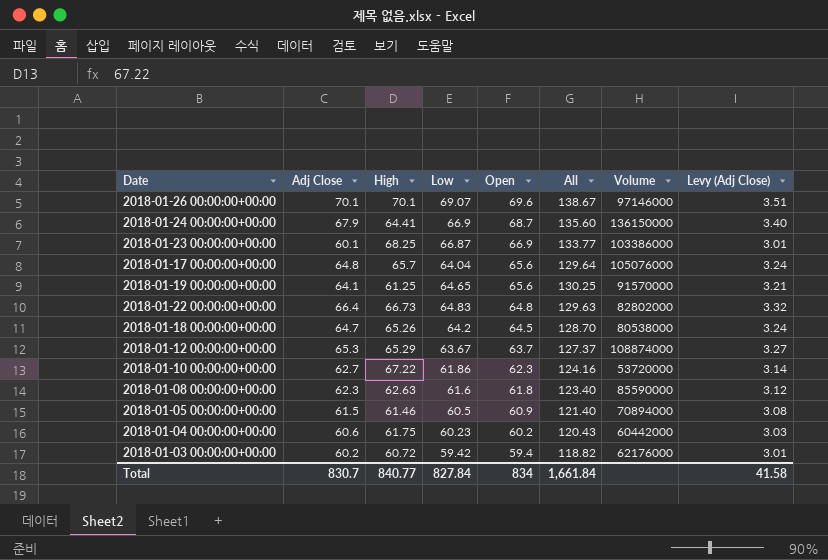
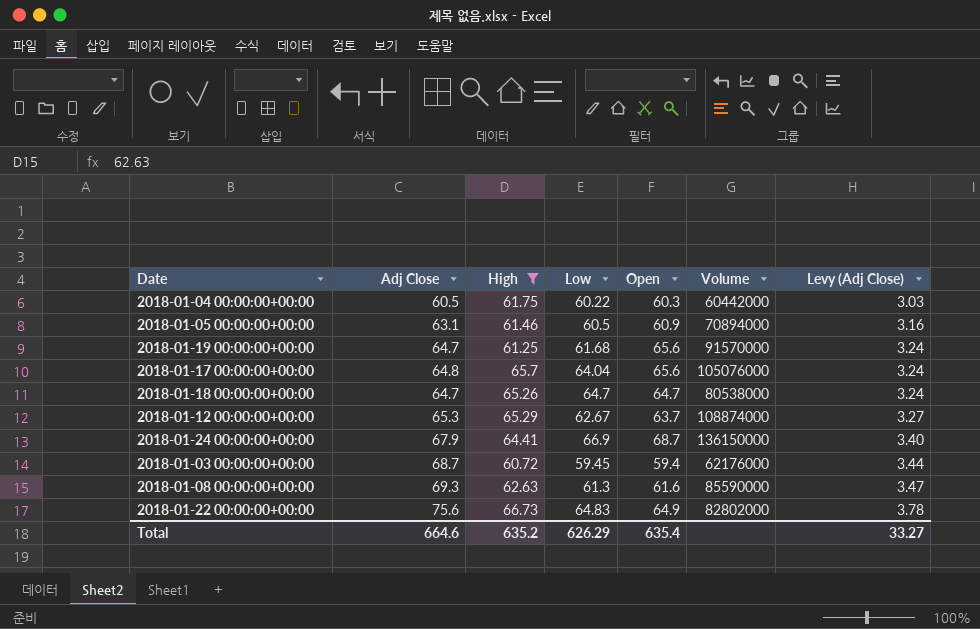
filter: none -> High <= 66.73
row order: Open descending -> Levy (Adj Close) ascending
column All | formula: [Low] + [Open] -> none
2018-01-04 00:00:00+00:00 | Adj Close: 60.6 -> 60.5
2018-01-04 00:00:00+00:00 | Low: 60.23 -> 60.22
2018-01-04 00:00:00+00:00 | Open: 60.2 -> 60.3
2018-01-05 00:00:00+00:00 | Adj Close: 61.5 -> 63.1
2018-01-05 00:00:00+00:00 | Levy (Adj Close): 3.08 -> 3.16
2018-01-19 00:00:00+00:00 | Adj Close: 64.1 -> 64.7
2018-01-19 00:00:00+00:00 | Low: 64.65 -> 61.68
2018-01-19 00:00:00+00:00 | Levy (Adj Close): 3.21 -> 3.24
2018-01-18 00:00:00+00:00 | Low: 64.2 -> 64.7
2018-01-18 00:00:00+00:00 | Open: 64.5 -> 64.7
2018-01-12 00:00:00+00:00 | Low: 63.67 -> 62.67
2018-01-03 00:00:00+00:00 | Adj Close: 60.2 -> 68.7
2018-01-03 00:00:00+00:00 | Low: 59.42 -> 59.45
2018-01-03 00:00:00+00:00 | Levy (Adj Close): 3.01 -> 3.44
2018-01-08 00:00:00+00:00 | Adj Close: 62.3 -> 69.3
2018-01-08 00:00:00+00:00 | Low: 61.6 -> 61.3
2018-01-08 00:00:00+00:00 | Open: 61.8 -> 61.6
2018-01-08 00:00:00+00:00 | Levy (Adj Close): 3.12 -> 3.47
2018-01-22 00:00:00+00:00 | Adj Close: 66.4 -> 75.6
2018-01-22 00:00:00+00:00 | Open: 64.8 -> 64.9
2018-01-22 00:00:00+00:00 | Levy (Adj Close): 3.32 -> 3.78
Total | Adj Close: 830.7 -> 664.6
Total | High: 840.77 -> 635.2
Total | Low: 827.84 -> 626.29
Total | Open: 834 -> 635.4
Total | Levy (Adj Close): 41.58 -> 33.27

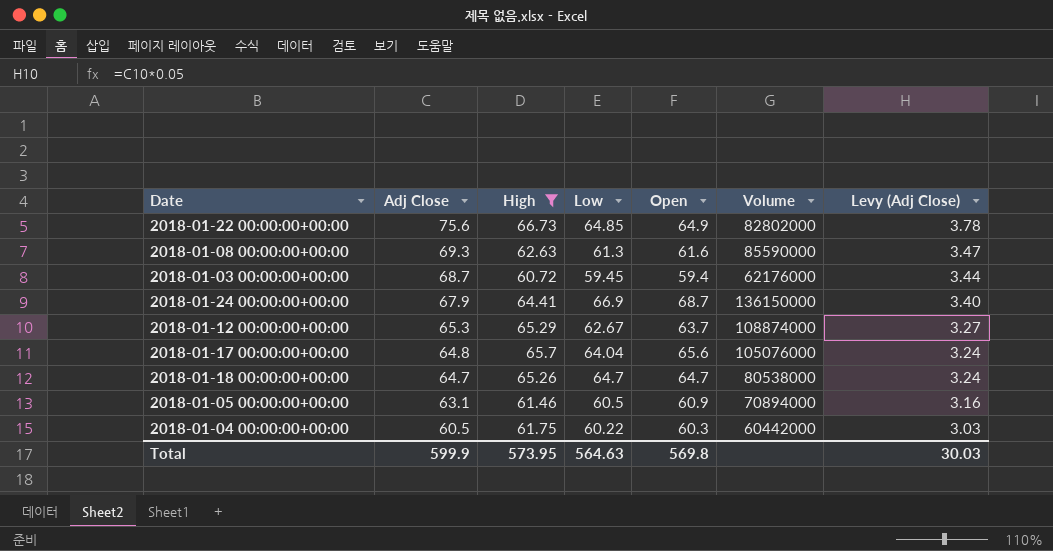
row order: Levy (Adj Close) ascending -> Adj Close descending
row 2018-01-19 00:00:00+00:00: 64.7 | 61.25 | 61.68 | 65.6 | 91570000 | 3.24 -> none
2018-01-22 00:00:00+00:00 | Low: 64.83 -> 64.85
Total | Adj Close: 664.6 -> 599.9
Total | High: 635.2 -> 573.95
Total | Low: 626.29 -> 564.63
Total | Open: 635.4 -> 569.8
Total | Levy (Adj Close): 33.27 -> 30.03

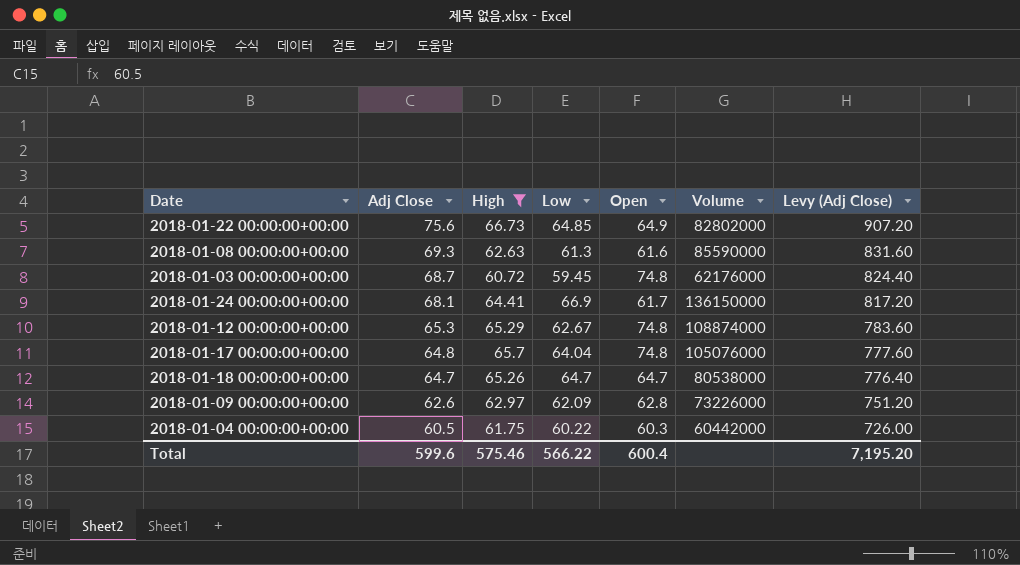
column Levy (Adj Close) | formula: [Adj Close] * 0.05 -> [Adj Close] * 12
row 2018-01-05 00:00:00+00:00: 63.1 | 61.46 | 60.5 | 60.9 | 70894000 | 3.16 -> none
2018-01-03 00:00:00+00:00 | Open: 59.4 -> 74.8
2018-01-24 00:00:00+00:00 | Adj Close: 67.9 -> 68.1
2018-01-24 00:00:00+00:00 | Open: 68.7 -> 61.7
2018-01-12 00:00:00+00:00 | Open: 63.7 -> 74.8
2018-01-17 00:00:00+00:00 | Open: 65.6 -> 74.8
row 2018-01-09 00:00:00+00:00: none -> 62.6 | 62.97 | 62.09 | 62.8 | 73226000 | 751.20
Total | Adj Close: 599.9 -> 599.6
Total | High: 573.95 -> 575.46
Total | Low: 564.63 -> 566.22
Total | Open: 569.8 -> 600.4
Total | Levy (Adj Close): 30.03 -> 7,195.20

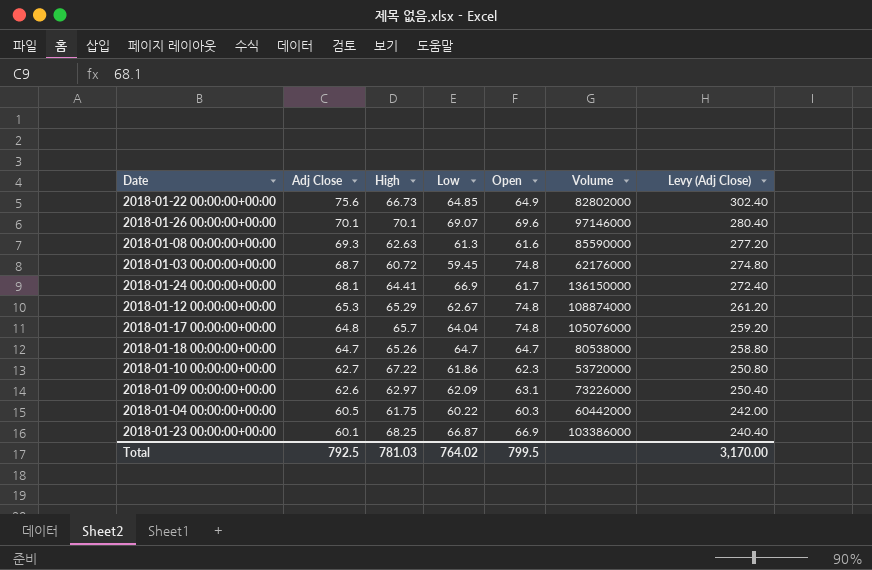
filter: High <= 66.73 -> none
column Levy (Adj Close) | formula: [Adj Close] * 12 -> [Adj Close] * 4
2018-01-09 00:00:00+00:00 | Open: 62.8 -> 63.1
Total | Adj Close: 599.6 -> 792.5
Total | High: 575.46 -> 781.03
Total | Low: 566.22 -> 764.02
Total | Open: 600.4 -> 799.5
Total | Levy (Adj Close): 7,195.20 -> 3,170.00

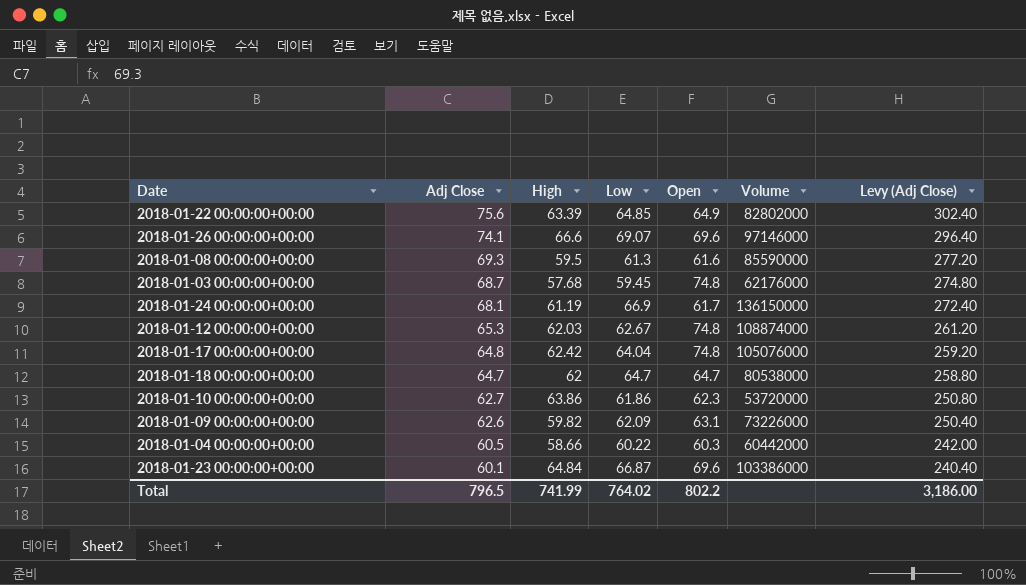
2018-01-22 00:00:00+00:00 | High: 66.73 -> 63.39
2018-01-26 00:00:00+00:00 | Adj Close: 70.1 -> 74.1
2018-01-26 00:00:00+00:00 | High: 70.1 -> 66.6
2018-01-26 00:00:00+00:00 | Levy (Adj Close): 280.40 -> 296.40
2018-01-08 00:00:00+00:00 | High: 62.63 -> 59.5
2018-01-03 00:00:00+00:00 | High: 60.72 -> 57.68
2018-01-24 00:00:00+00:00 | High: 64.41 -> 61.19
2018-01-12 00:00:00+00:00 | High: 65.29 -> 62.03
2018-01-17 00:00:00+00:00 | High: 65.7 -> 62.42
2018-01-18 00:00:00+00:00 | High: 65.26 -> 62
2018-01-10 00:00:00+00:00 | High: 67.22 -> 63.86
2018-01-09 00:00:00+00:00 | High: 62.97 -> 59.82
2018-01-04 00:00:00+00:00 | High: 61.75 -> 58.66
2018-01-23 00:00:00+00:00 | High: 68.25 -> 64.84
2018-01-23 00:00:00+00:00 | Open: 66.9 -> 69.6
Total | Adj Close: 792.5 -> 796.5
Total | High: 781.03 -> 741.99
Total | Open: 799.5 -> 802.2
Total | Levy (Adj Close): 3,170.00 -> 3,186.00

